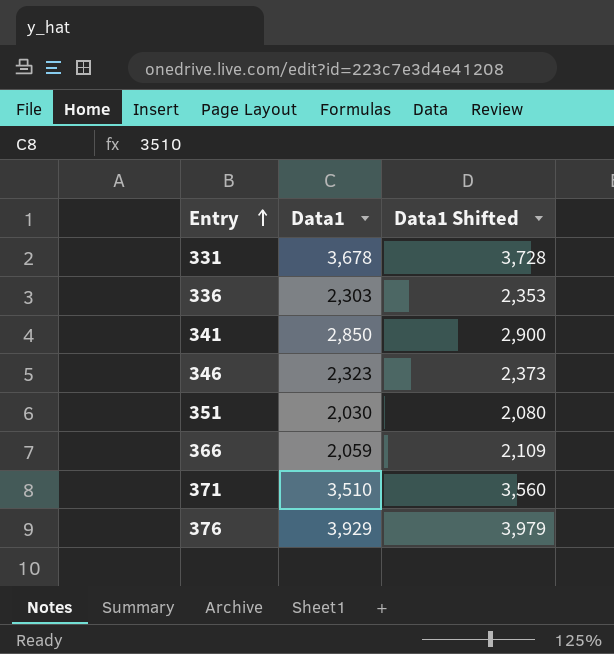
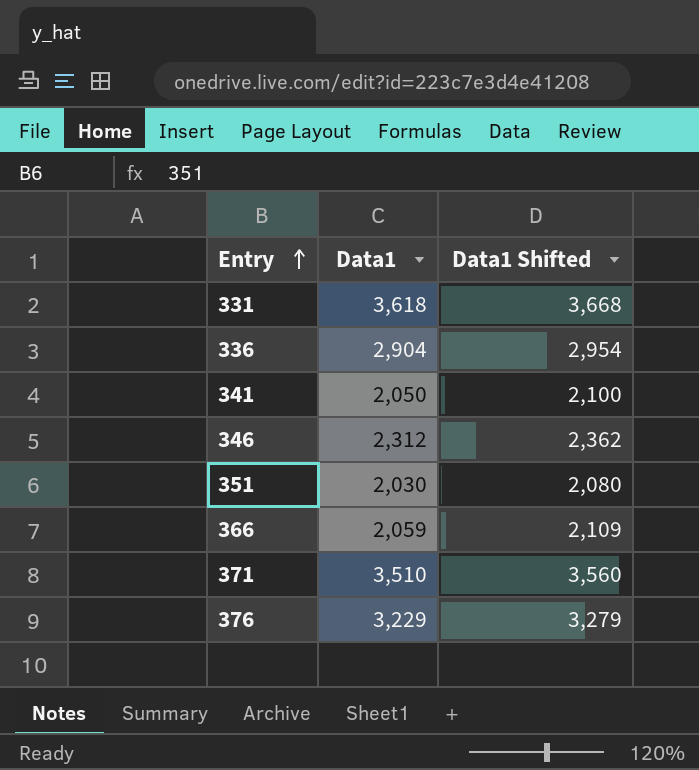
331 | Data1: 3,678 -> 3,618
331 | Data1 Shifted: 3,728 -> 3,668
336 | Data1: 2,303 -> 2,904
336 | Data1 Shifted: 2,353 -> 2,954
341 | Data1: 2,850 -> 2,050
341 | Data1 Shifted: 2,900 -> 2,100
346 | Data1: 2,323 -> 2,312
346 | Data1 Shifted: 2,373 -> 2,362
376 | Data1: 3,929 -> 3,229
376 | Data1 Shifted: 3,979 -> 3,279

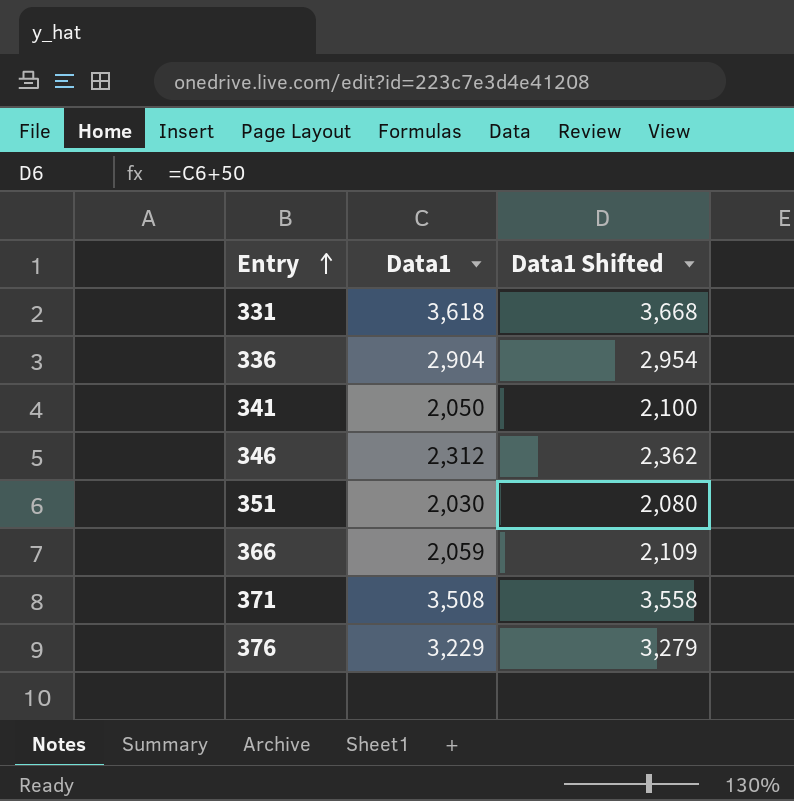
371 | Data1: 3,510 -> 3,508
371 | Data1 Shifted: 3,560 -> 3,558

